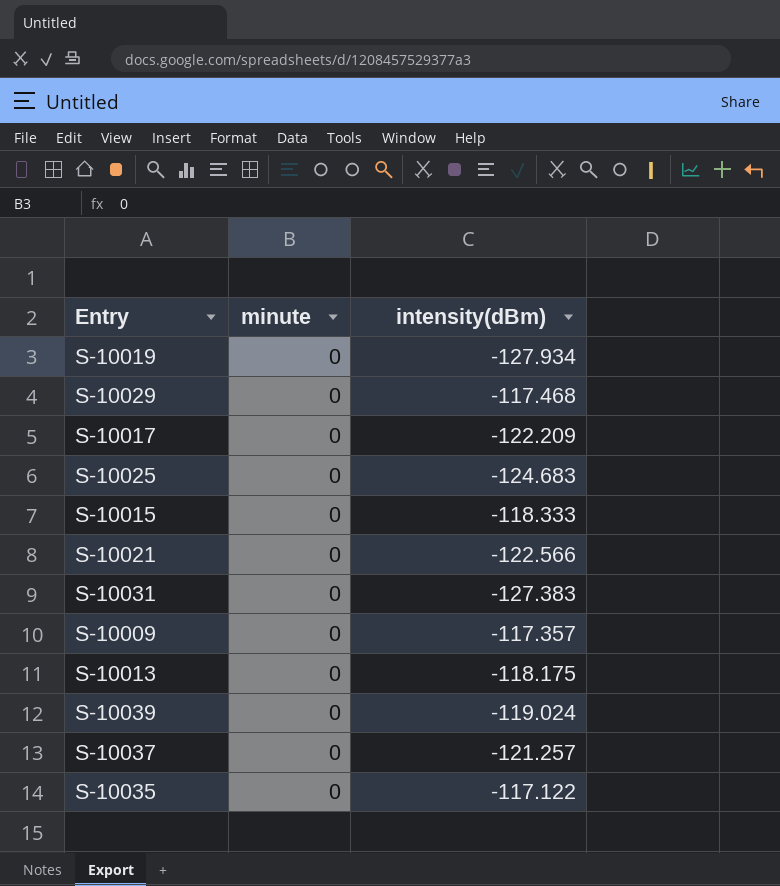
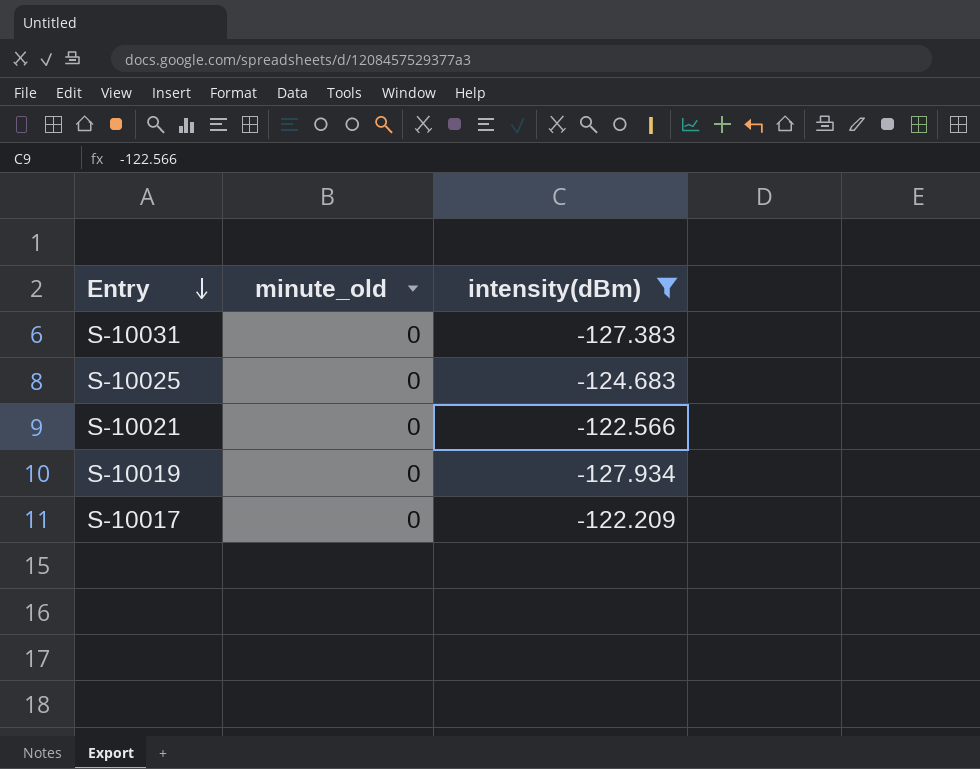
filter: none -> intensity(dBm) <= -122.209
row order: none -> Entry descending
column name: minute -> minute_old

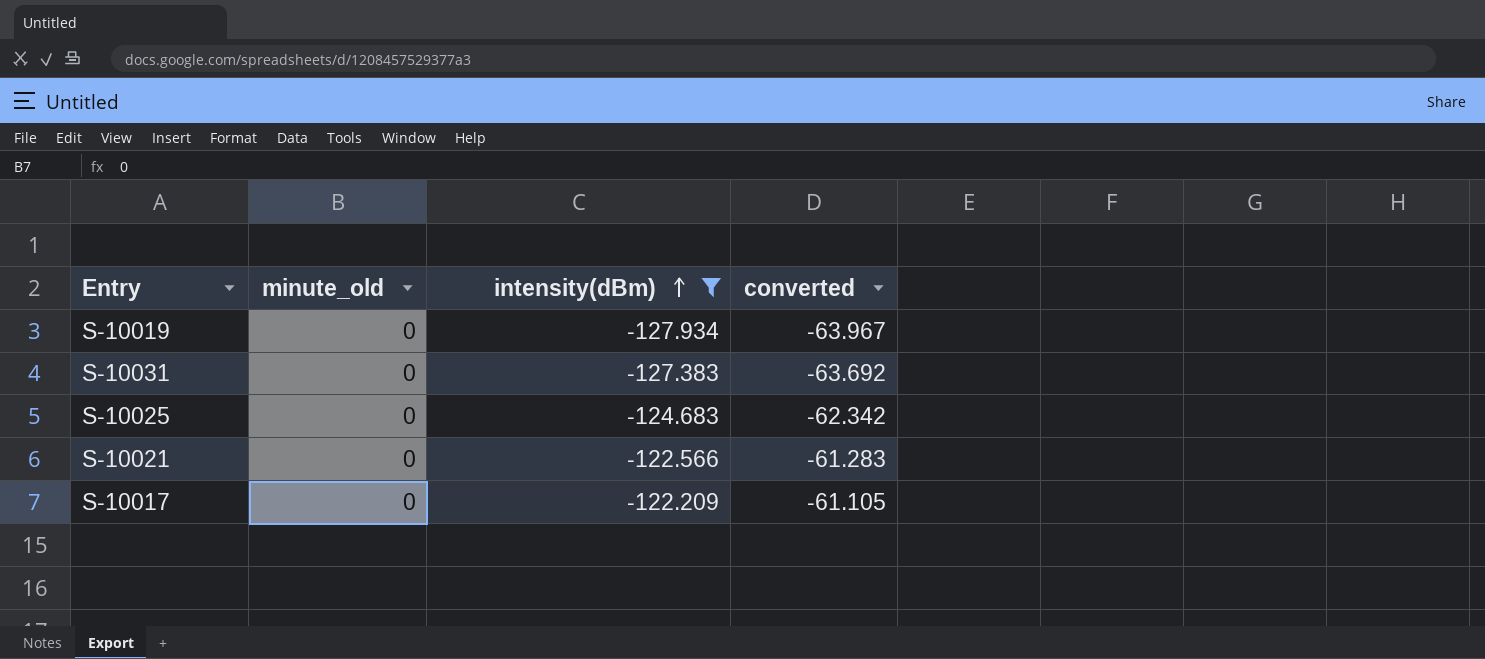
row order: Entry descending -> intensity(dBm) ascending
column converted | formula: none -> [intensity(dBm)] * 0.5

